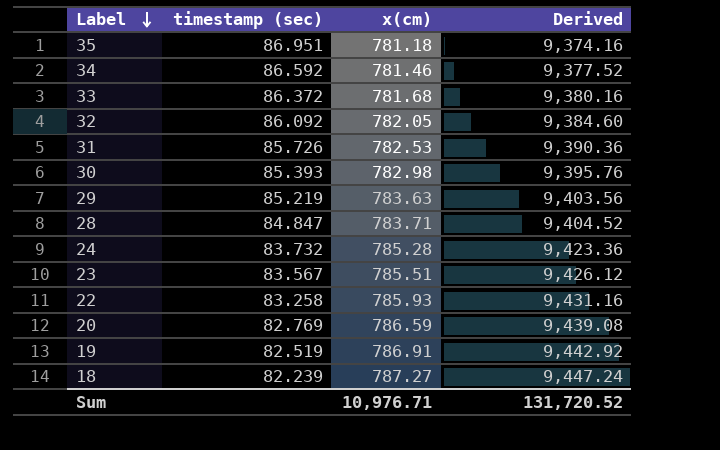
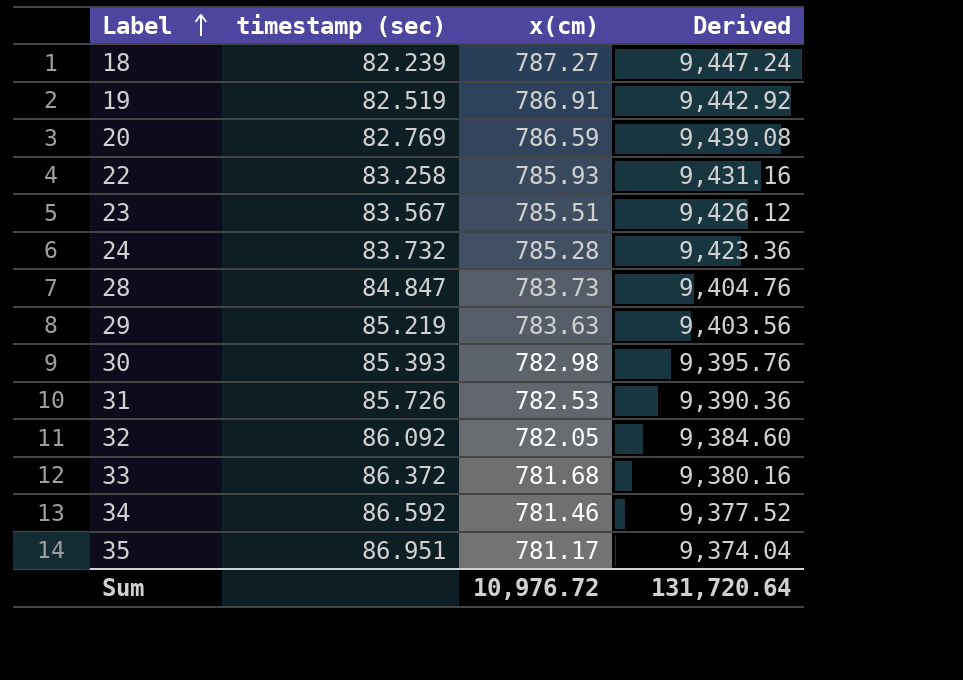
row order: Label descending -> Label ascending
28 | x(cm): 783.71 -> 783.73
28 | Derived: 9,404.52 -> 9,404.76
35 | x(cm): 781.18 -> 781.17
35 | Derived: 9,374.16 -> 9,374.04
Sum | x(cm): 10,976.71 -> 10,976.72
Sum | Derived: 131,720.52 -> 131,720.64

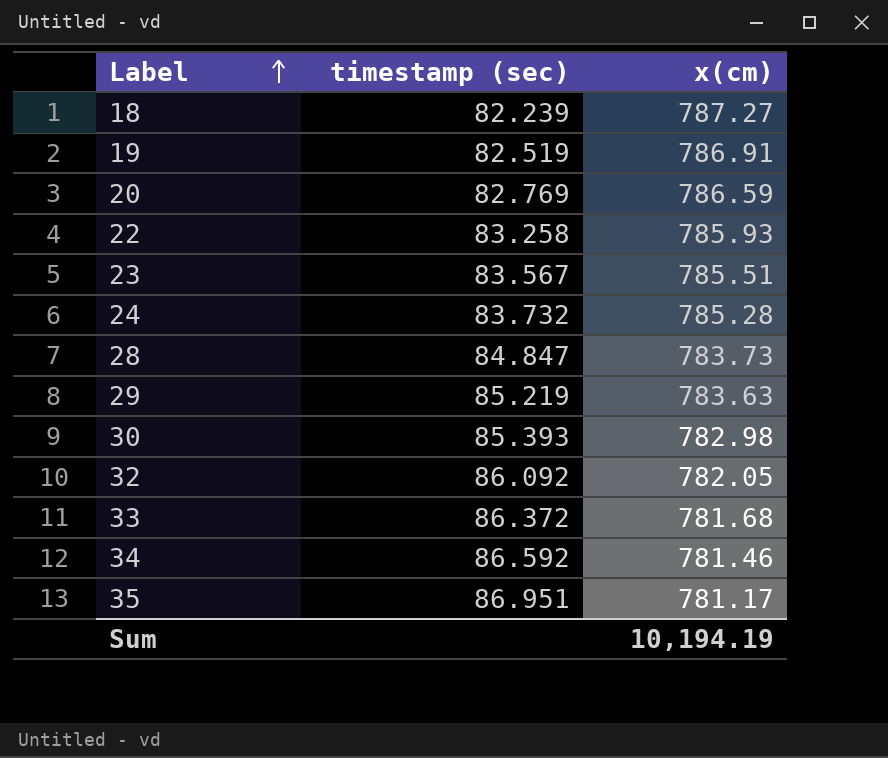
column Derived | formula: [x(cm)] * 12 -> none
row 31: 85.726 | 782.53 | 9,390.36 -> none
Sum | x(cm): 10,976.72 -> 10,194.19

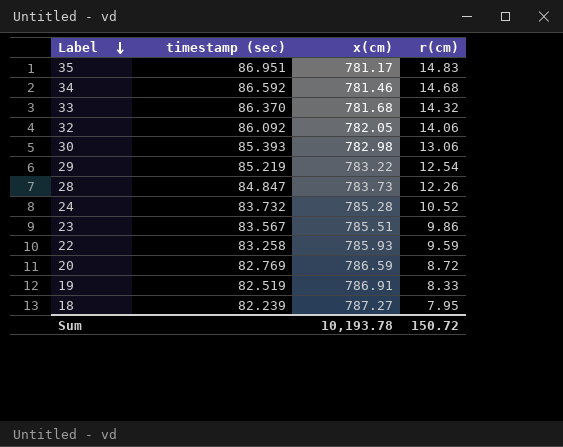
row order: Label ascending -> Label descending
column r(cm) | position: none -> 4
33 | timestamp (sec): 86.372 -> 86.370
29 | x(cm): 783.63 -> 783.22
Sum | x(cm): 10,194.19 -> 10,193.78

